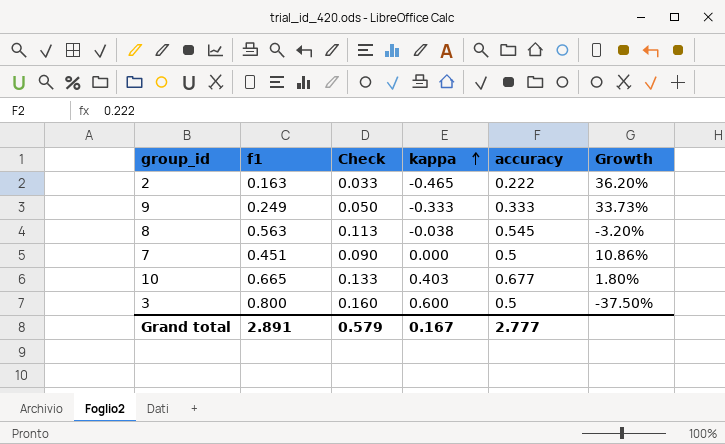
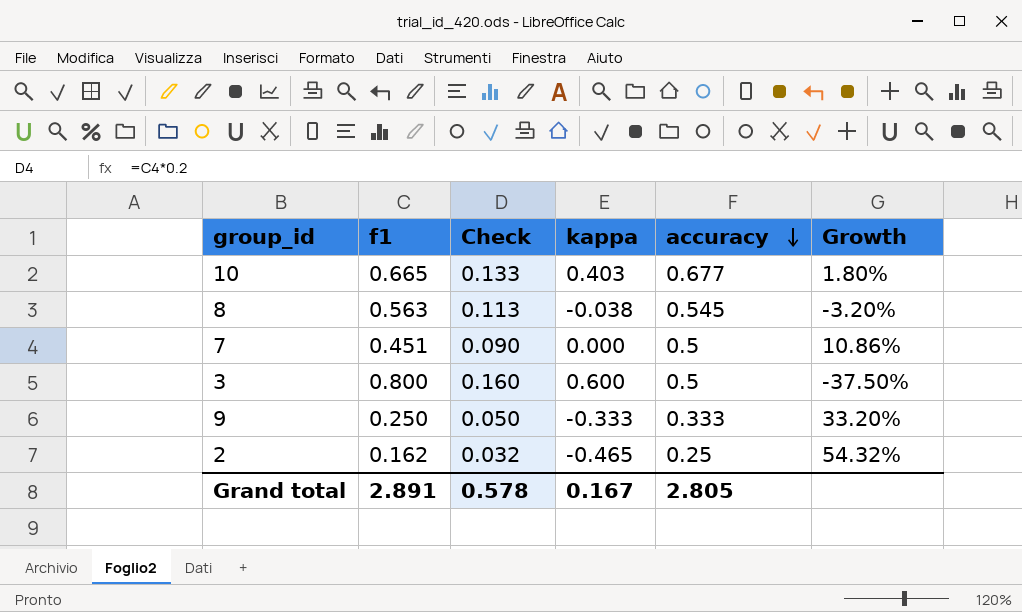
row order: kappa ascending -> accuracy descending
9 | f1: 0.249 -> 0.250
9 | Growth: 33.73% -> 33.20%
2 | f1: 0.163 -> 0.162
2 | Check: 0.033 -> 0.032
2 | accuracy: 0.222 -> 0.25
2 | Growth: 36.20% -> 54.32%
Grand total | Check: 0.579 -> 0.578
Grand total | accuracy: 2.777 -> 2.805

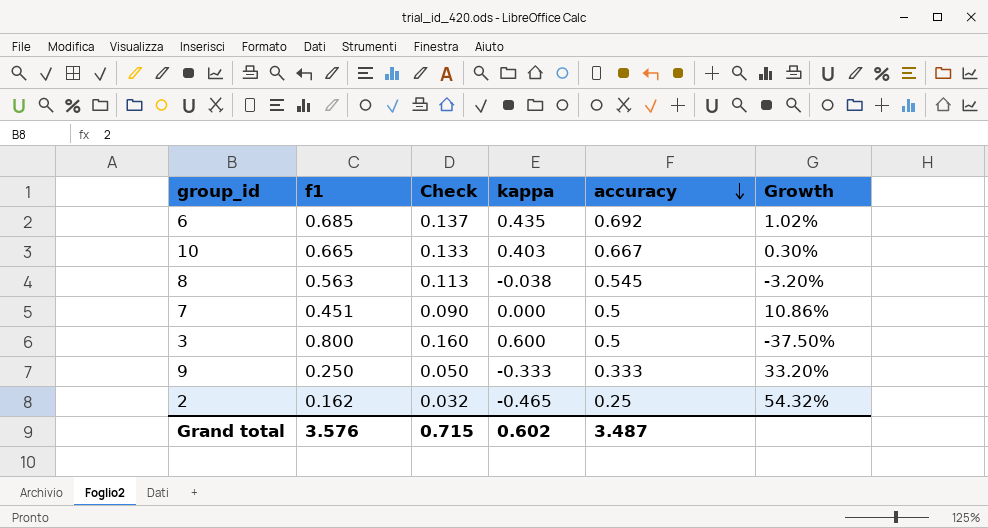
row 6: none -> 0.685 | 0.137 | 0.435 | 0.692 | 1.02%
10 | accuracy: 0.677 -> 0.667
10 | Growth: 1.80% -> 0.30%
Grand total | f1: 2.891 -> 3.576
Grand total | Check: 0.578 -> 0.715
Grand total | kappa: 0.167 -> 0.602
Grand total | accuracy: 2.805 -> 3.487

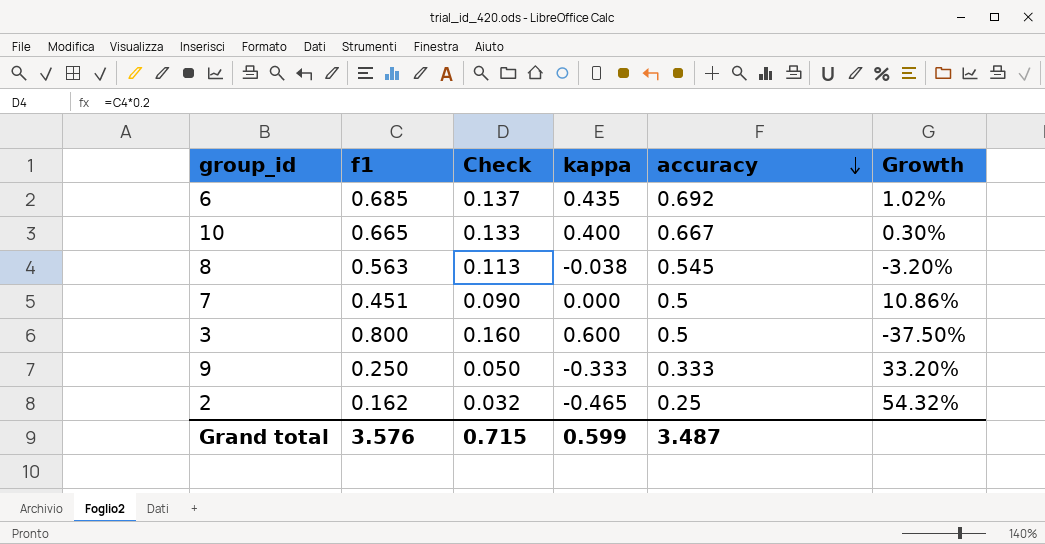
10 | kappa: 0.403 -> 0.400
Grand total | kappa: 0.602 -> 0.599

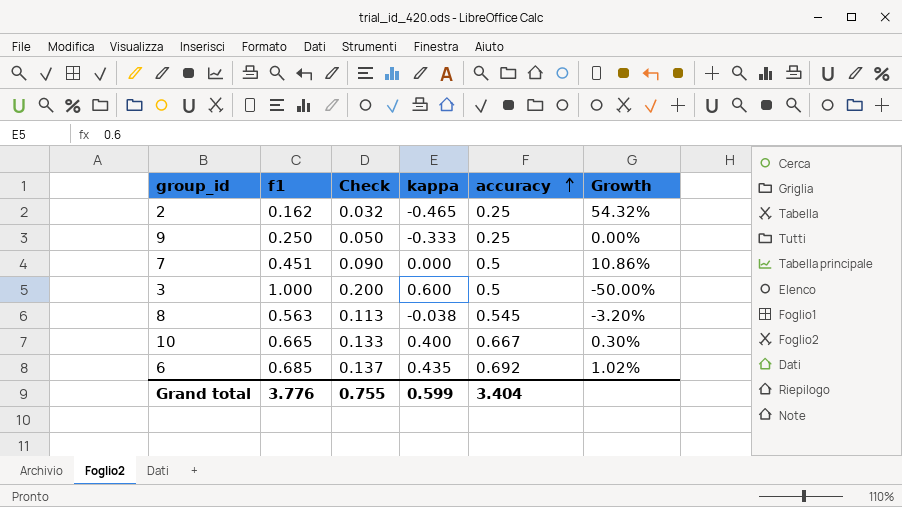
row order: accuracy descending -> accuracy ascending
9 | accuracy: 0.333 -> 0.25
9 | Growth: 33.20% -> 0.00%
3 | f1: 0.800 -> 1.000
3 | Check: 0.160 -> 0.200
3 | Growth: -37.50% -> -50.00%
Grand total | f1: 3.576 -> 3.776
Grand total | Check: 0.715 -> 0.755
Grand total | accuracy: 3.487 -> 3.404

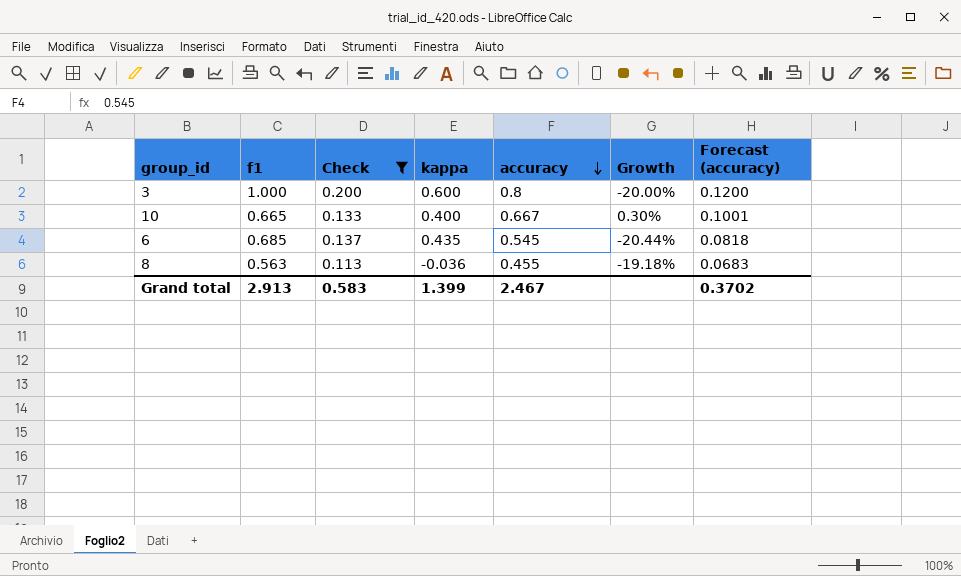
filter: none -> Check >= 0.113
row order: accuracy ascending -> accuracy descending
column Forecast (accuracy) | formula: none -> [accuracy] * 0.15
3 | accuracy: 0.5 -> 0.8
3 | Growth: -50.00% -> -20.00%
6 | accuracy: 0.692 -> 0.545
6 | Growth: 1.02% -> -20.44%
8 | kappa: -0.038 -> -0.036
8 | accuracy: 0.545 -> 0.455
8 | Growth: -3.20% -> -19.18%
Grand total | f1: 3.776 -> 2.913
Grand total | Check: 0.755 -> 0.583
Grand total | kappa: 0.599 -> 1.399
Grand total | accuracy: 3.404 -> 2.467

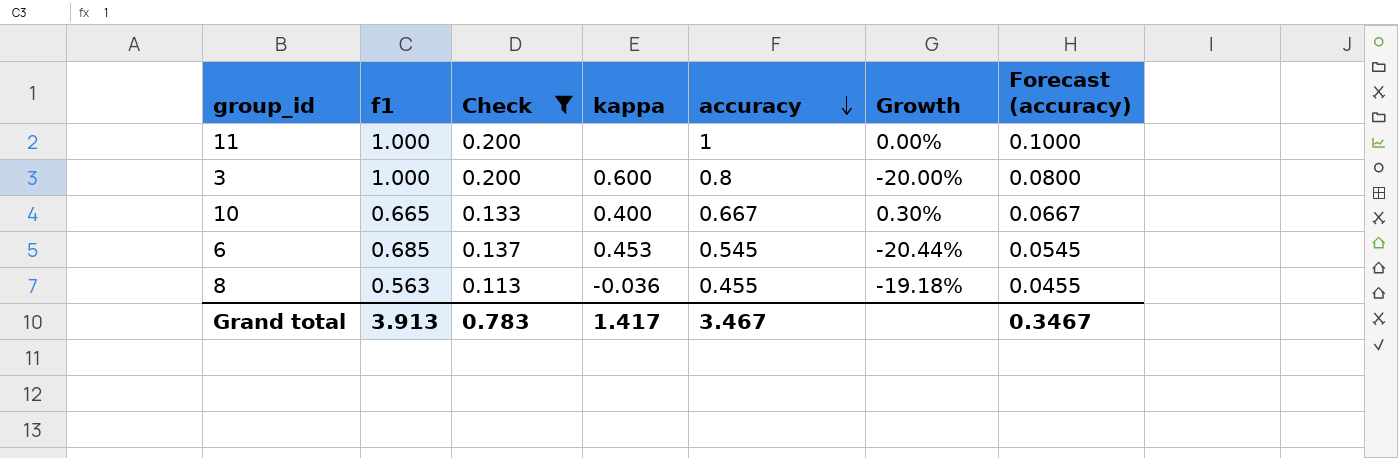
column Forecast (accuracy) | formula: [accuracy] * 0.15 -> [accuracy] * 0.1
row 11: none -> 1.000 | 0.200 | none | 1 | 0.00% | 0.1000
6 | kappa: 0.435 -> 0.453
Grand total | f1: 2.913 -> 3.913
Grand total | Check: 0.583 -> 0.783
Grand total | kappa: 1.399 -> 1.417
Grand total | accuracy: 2.467 -> 3.467
Grand total | Forecast (accuracy): 0.3702 -> 0.3467

